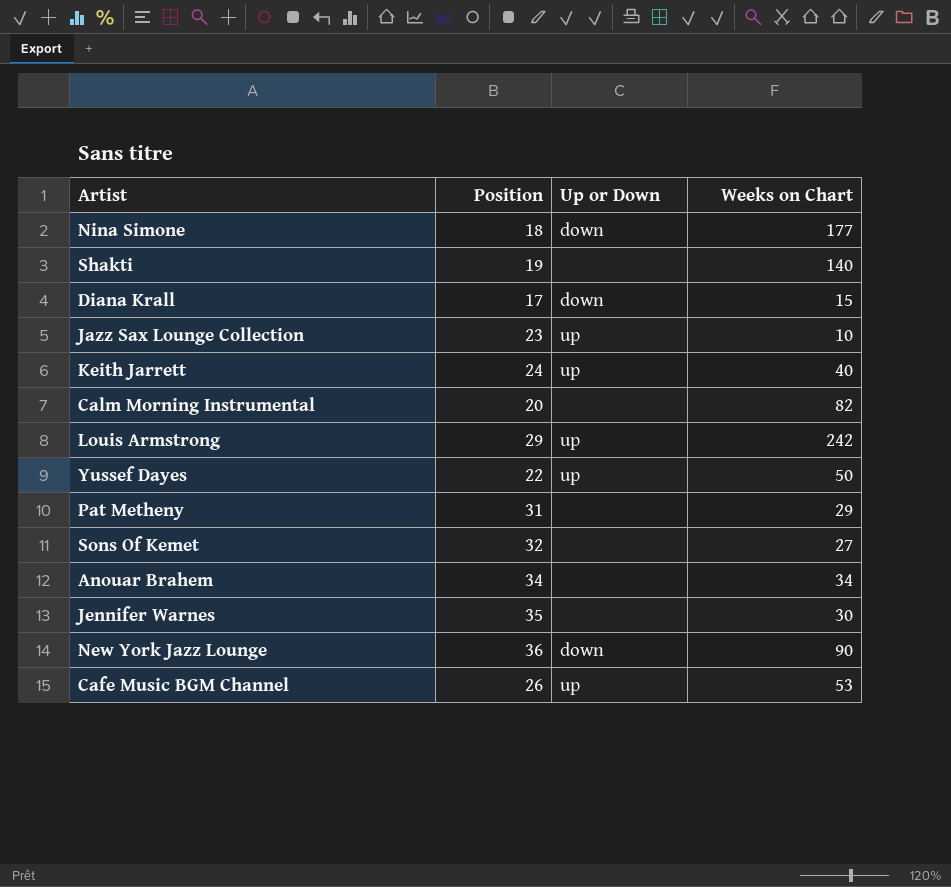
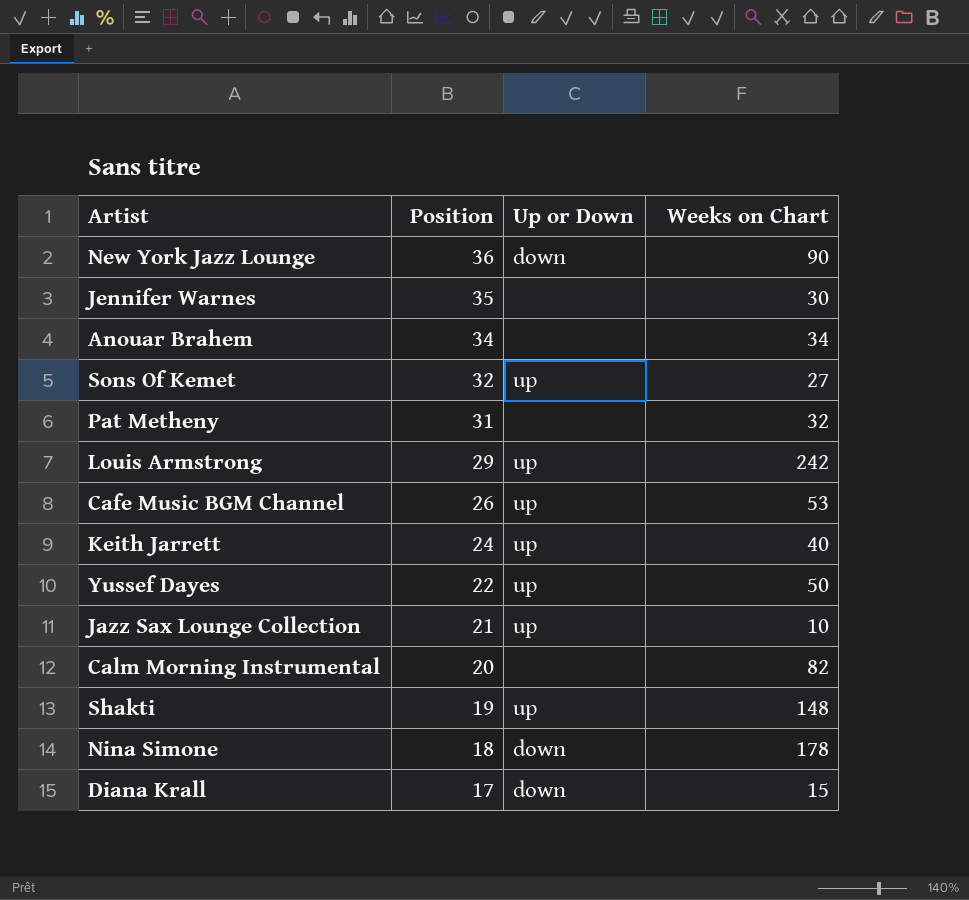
row order: none -> Position descending
Sons Of Kemet | Up or Down: none -> up
Pat Metheny | Weeks on Chart: 29 -> 32
Jazz Sax Lounge Collection | Position: 23 -> 21
Shakti | Up or Down: none -> up
Shakti | Weeks on Chart: 140 -> 148
Nina Simone | Weeks on Chart: 177 -> 178

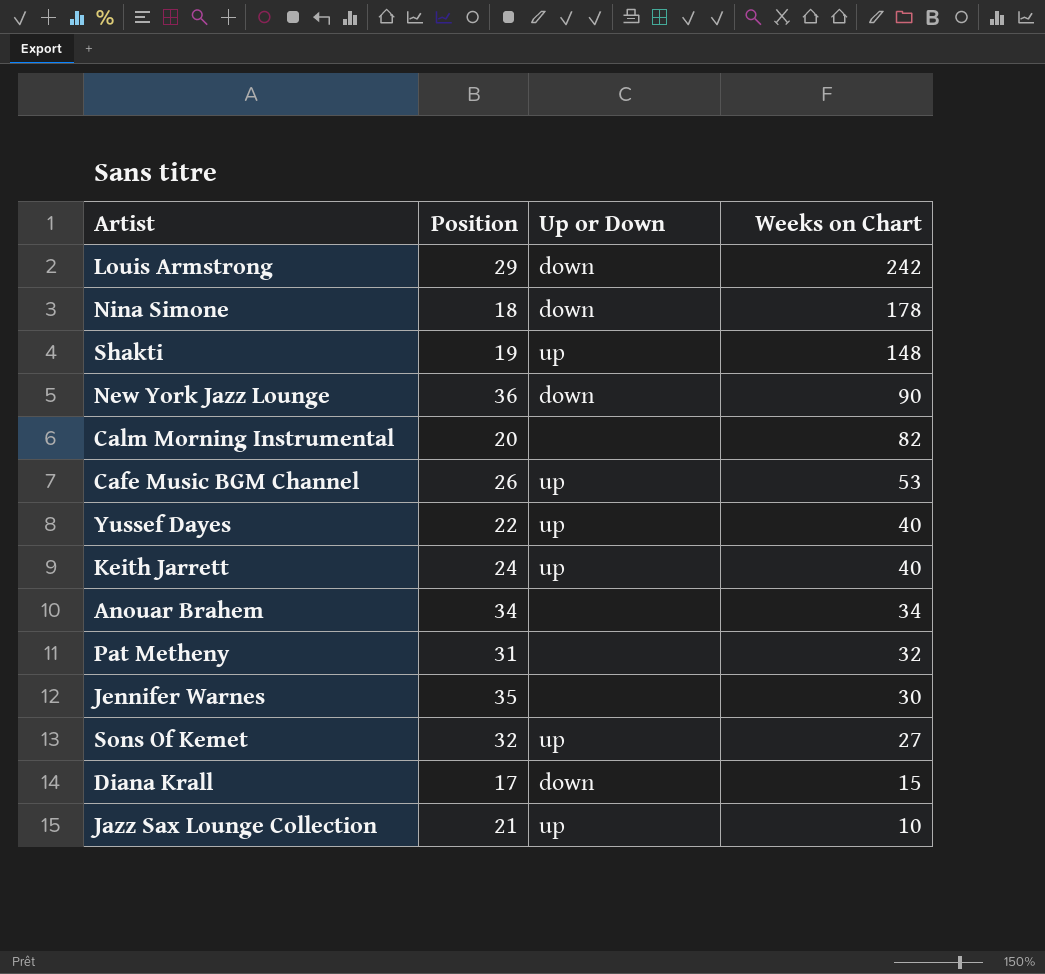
row order: Position descending -> Weeks on Chart descending
Louis Armstrong | Up or Down: up -> down
Yussef Dayes | Weeks on Chart: 50 -> 40

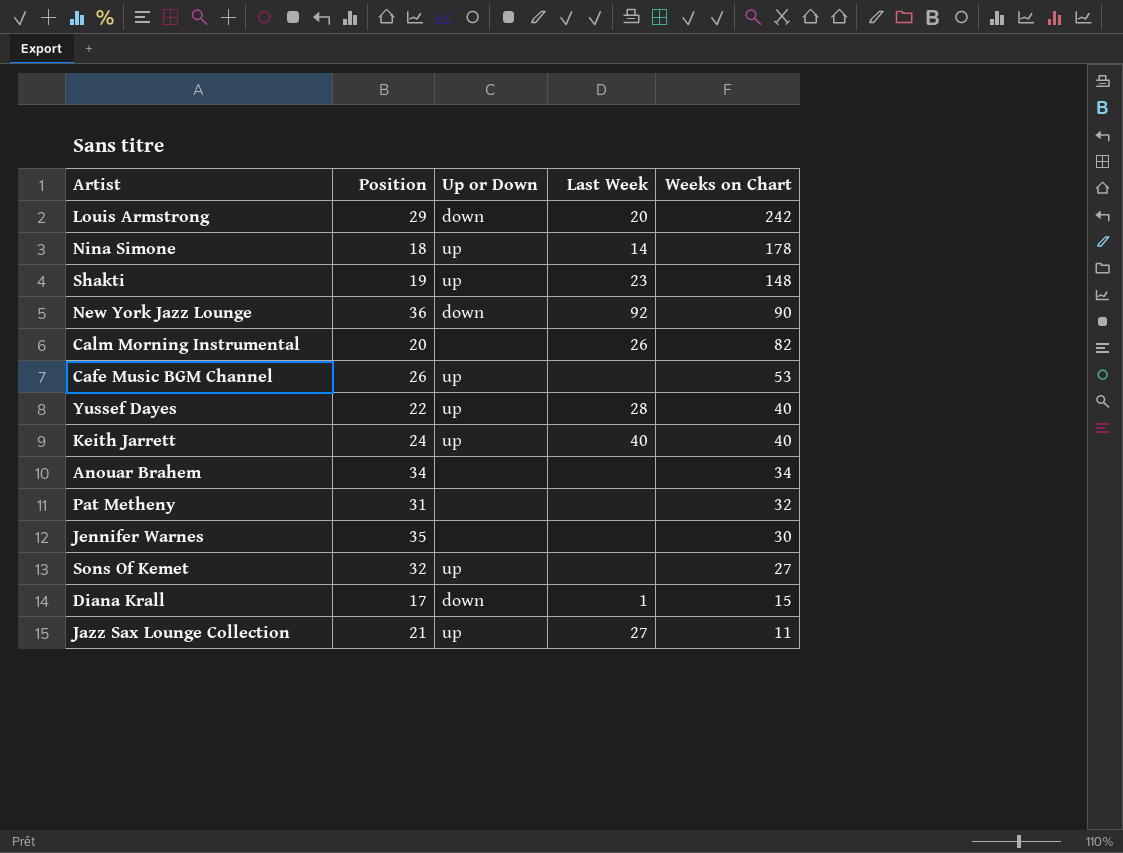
column Last Week | position: none -> 4
Nina Simone | Up or Down: down -> up
Jazz Sax Lounge Collection | Weeks on Chart: 10 -> 11

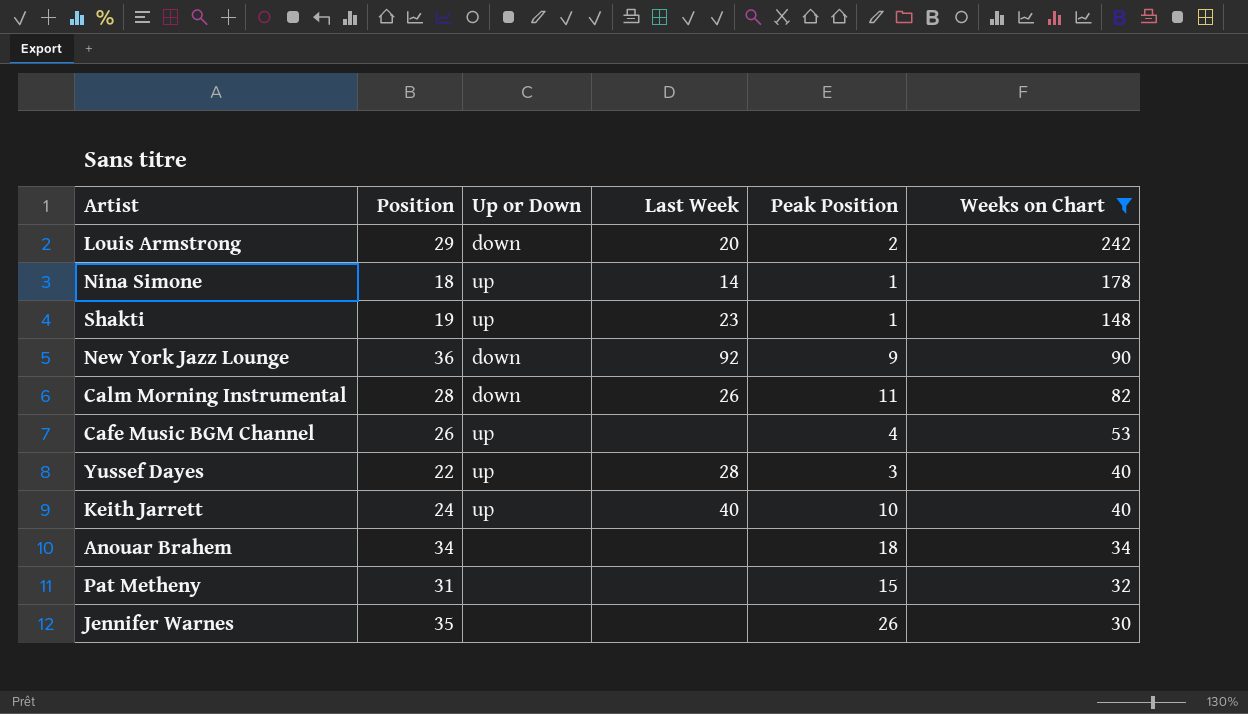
filter: none -> Weeks on Chart >= 30
column Peak Position | position: none -> 5
Calm Morning Instrumental | Position: 20 -> 28
Calm Morning Instrumental | Up or Down: none -> down

